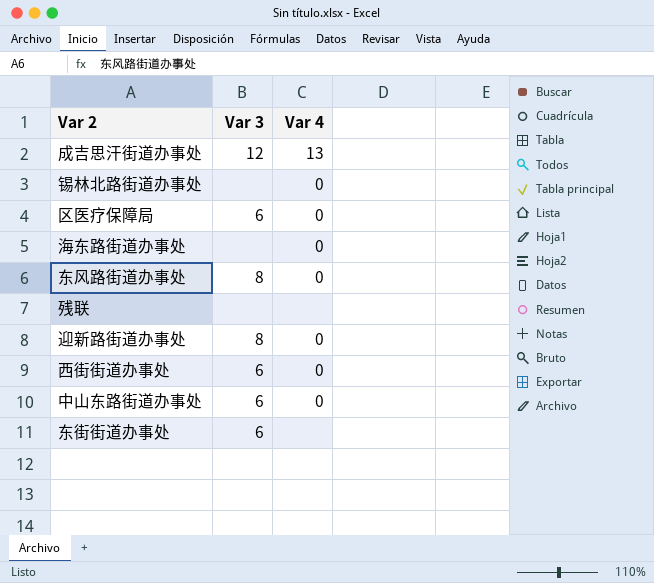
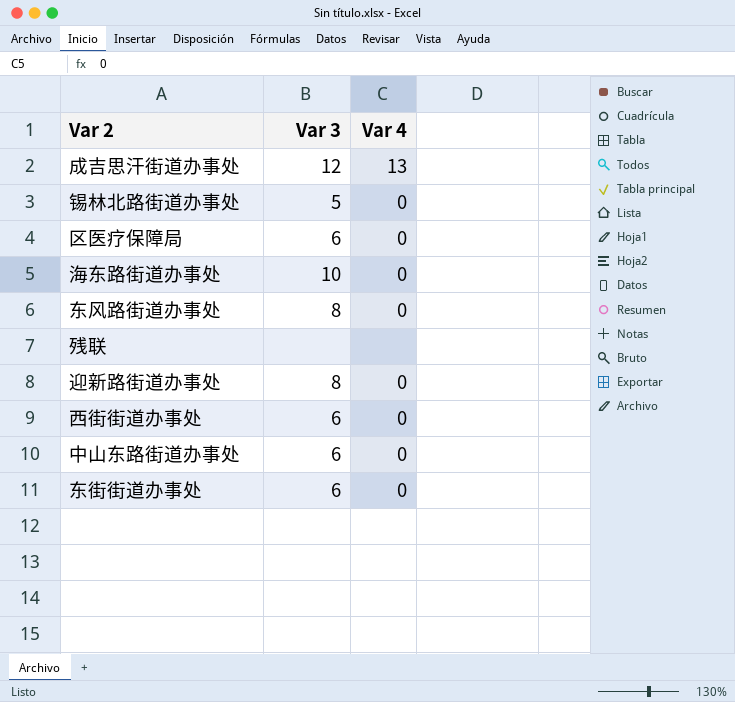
锡林北路街道办事处 | Var 3: none -> 5
海东路街道办事处 | Var 3: none -> 10
东街街道办事处 | Var 4: none -> 0

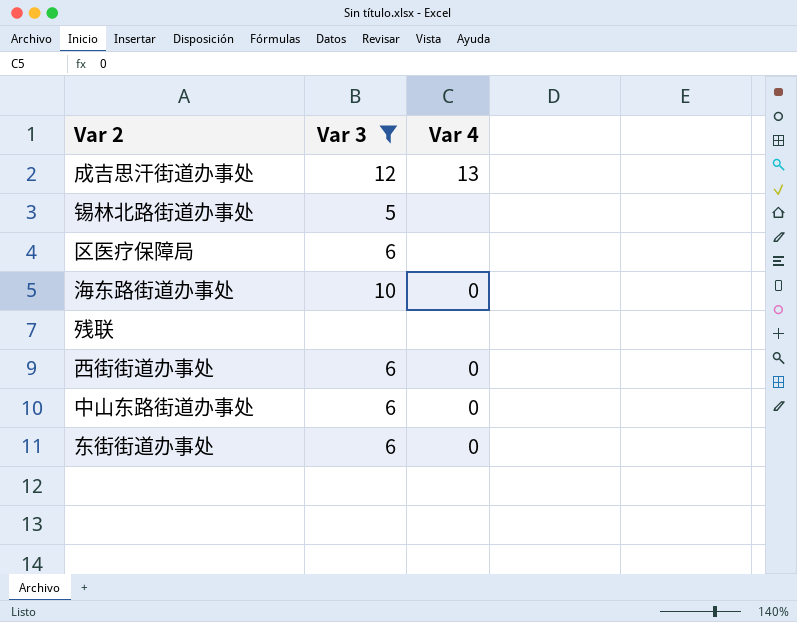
filter: none -> Var 3 != 8
锡林北路街道办事处 | Var 4: 0 -> none
区医疗保障局 | Var 4: 0 -> none

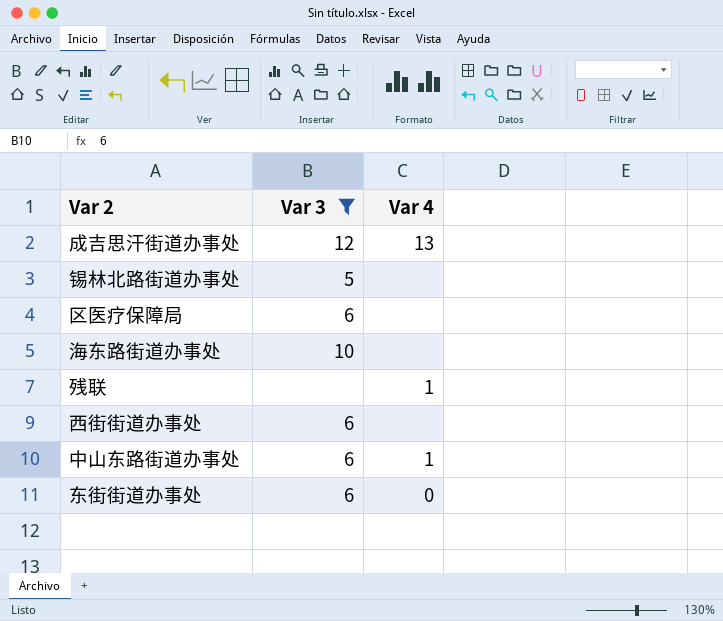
海东路街道办事处 | Var 4: 0 -> none
残联 | Var 4: none -> 1
西街街道办事处 | Var 4: 0 -> none
中山东路街道办事处 | Var 4: 0 -> 1

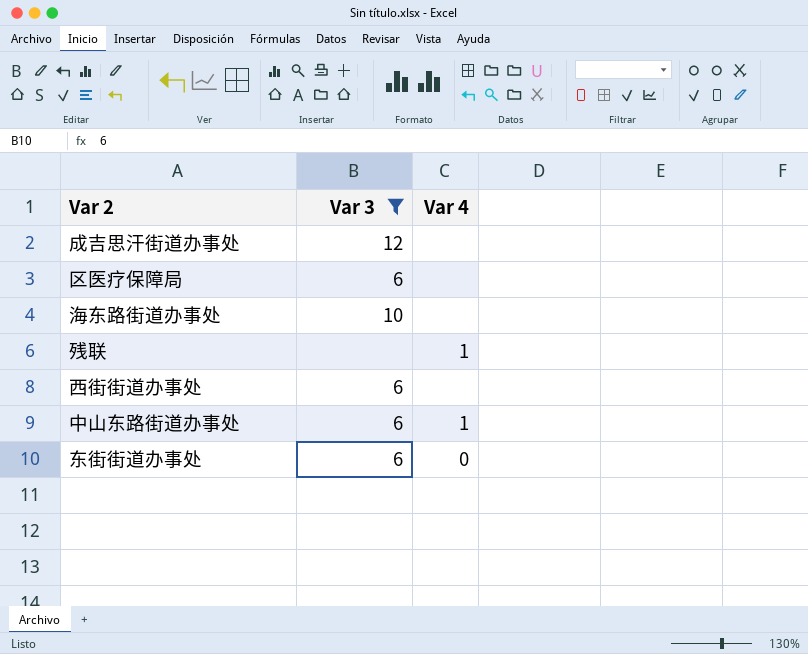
row 锡林北路街道办事处: 5 | none -> none
成吉思汗街道办事处 | Var 4: 13 -> none

